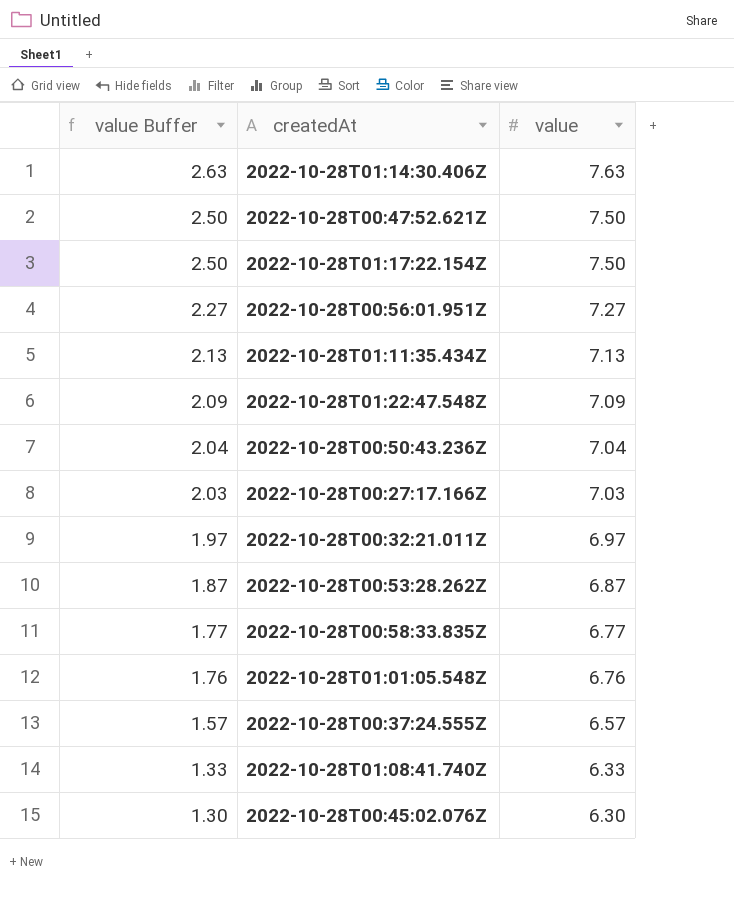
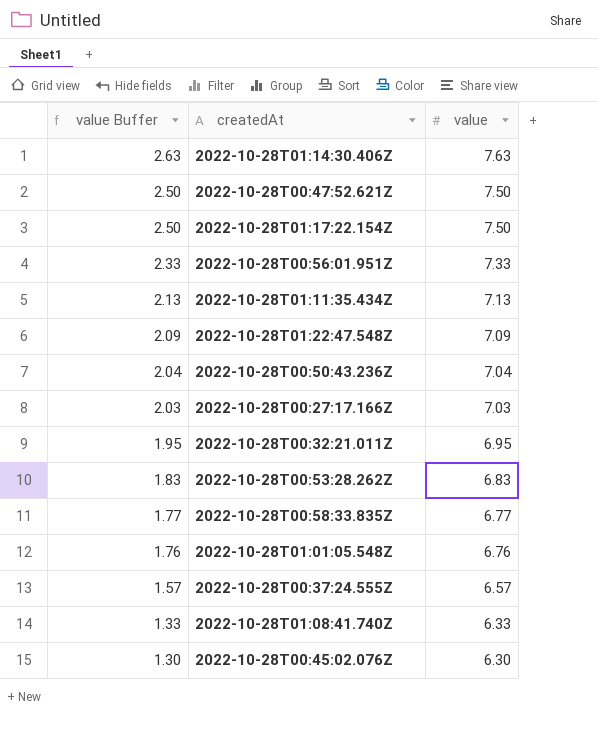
2022-10-28T00:56:01.951Z | value Buffer: 2.27 -> 2.33
2022-10-28T00:56:01.951Z | value: 7.27 -> 7.33
2022-10-28T00:32:21.011Z | value Buffer: 1.97 -> 1.95
2022-10-28T00:32:21.011Z | value: 6.97 -> 6.95
2022-10-28T00:53:28.262Z | value Buffer: 1.87 -> 1.83
2022-10-28T00:53:28.262Z | value: 6.87 -> 6.83

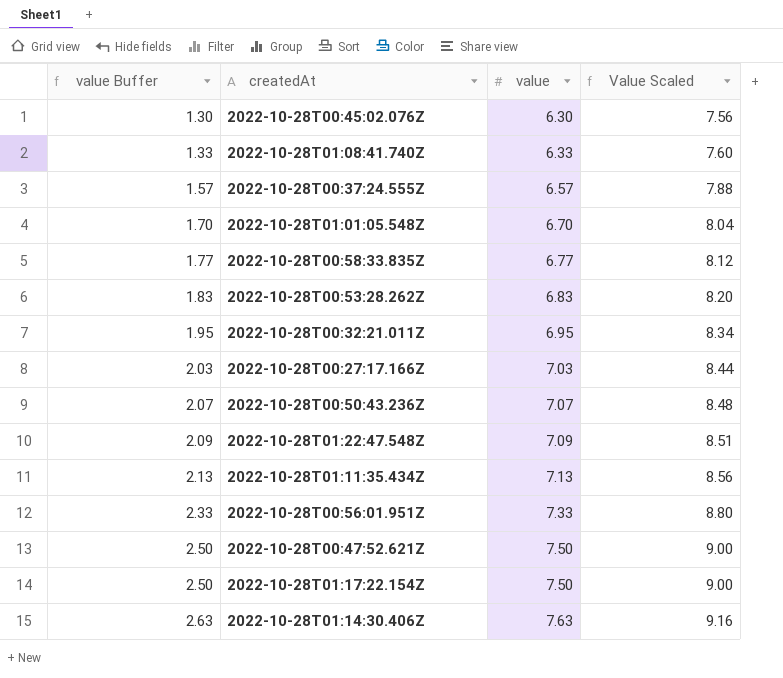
row order: value Buffer descending -> value Buffer ascending
column Value Scaled | formula: none -> [value] * 1.2
2022-10-28T01:01:05.548Z | value Buffer: 1.76 -> 1.70
2022-10-28T01:01:05.548Z | value: 6.76 -> 6.70
2022-10-28T00:50:43.236Z | value Buffer: 2.04 -> 2.07
2022-10-28T00:50:43.236Z | value: 7.04 -> 7.07

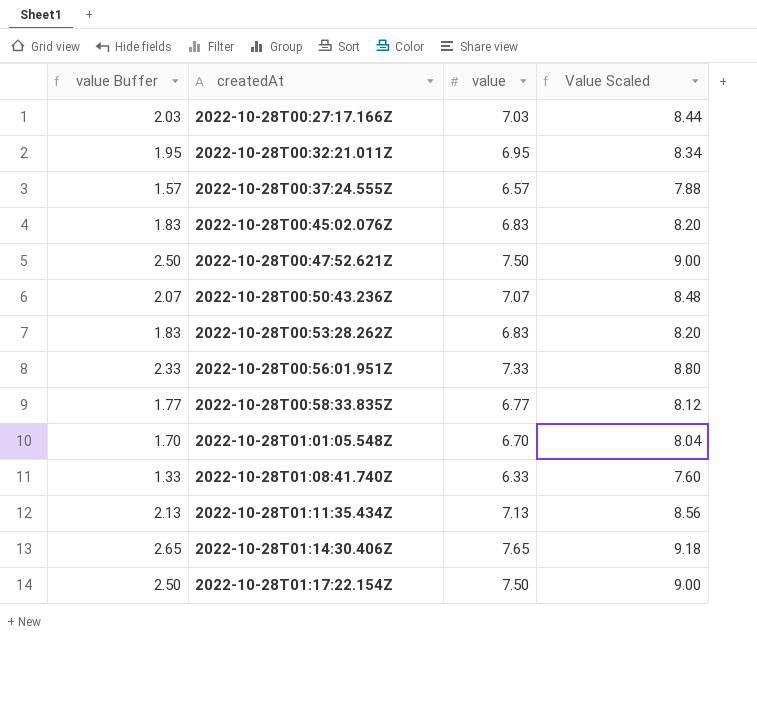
row order: value Buffer ascending -> createdAt ascending
row 2022-10-28T01:22:47.548Z: 2.09 | 7.09 | 8.51 -> none
2022-10-28T00:45:02.076Z | value Buffer: 1.30 -> 1.83
2022-10-28T00:45:02.076Z | value: 6.30 -> 6.83
2022-10-28T00:45:02.076Z | Value Scaled: 7.56 -> 8.20
2022-10-28T01:14:30.406Z | value Buffer: 2.63 -> 2.65
2022-10-28T01:14:30.406Z | value: 7.63 -> 7.65
2022-10-28T01:14:30.406Z | Value Scaled: 9.16 -> 9.18

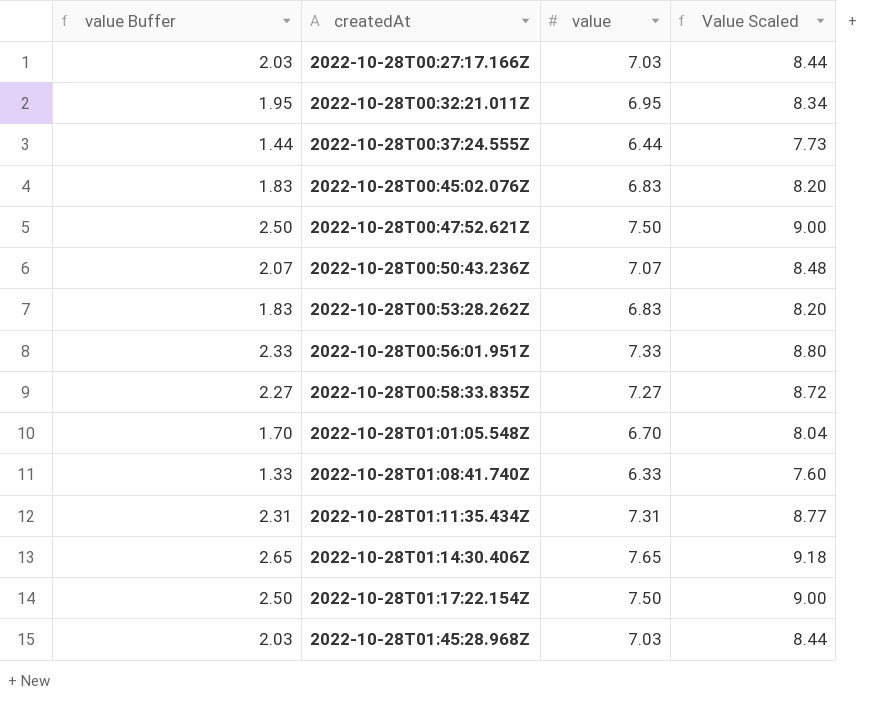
2022-10-28T00:37:24.555Z | value Buffer: 1.57 -> 1.44
2022-10-28T00:37:24.555Z | value: 6.57 -> 6.44
2022-10-28T00:37:24.555Z | Value Scaled: 7.88 -> 7.73
2022-10-28T00:58:33.835Z | value Buffer: 1.77 -> 2.27
2022-10-28T00:58:33.835Z | value: 6.77 -> 7.27
2022-10-28T00:58:33.835Z | Value Scaled: 8.12 -> 8.72
2022-10-28T01:11:35.434Z | value Buffer: 2.13 -> 2.31
2022-10-28T01:11:35.434Z | value: 7.13 -> 7.31
2022-10-28T01:11:35.434Z | Value Scaled: 8.56 -> 8.77
row 2022-10-28T01:45:28.968Z: none -> 2.03 | 7.03 | 8.44

